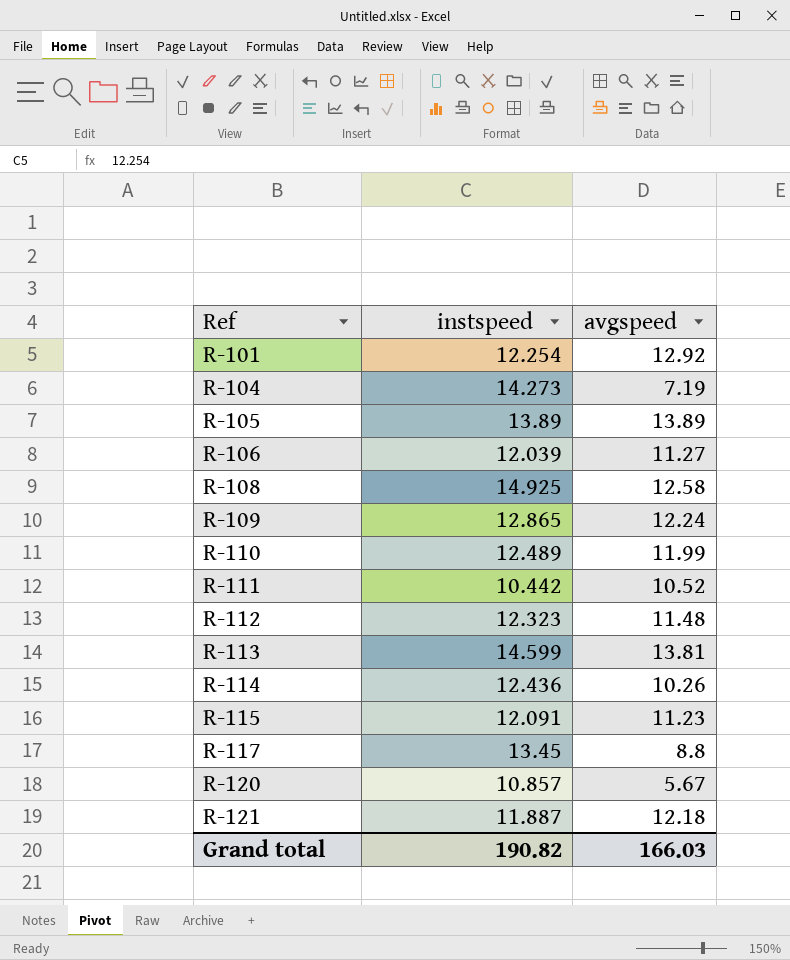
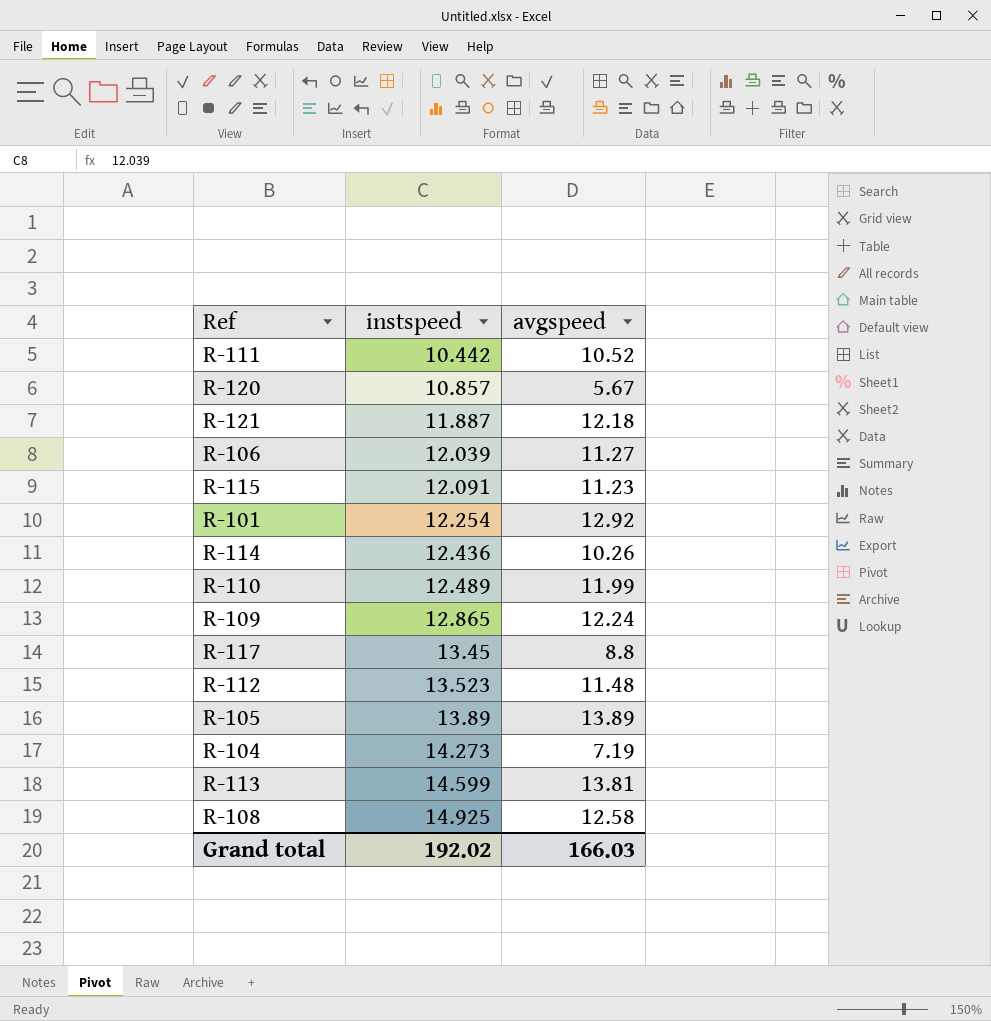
row order: Ref ascending -> instspeed ascending
R-112 | instspeed: 12.323 -> 13.523
Grand total | instspeed: 190.82 -> 192.02

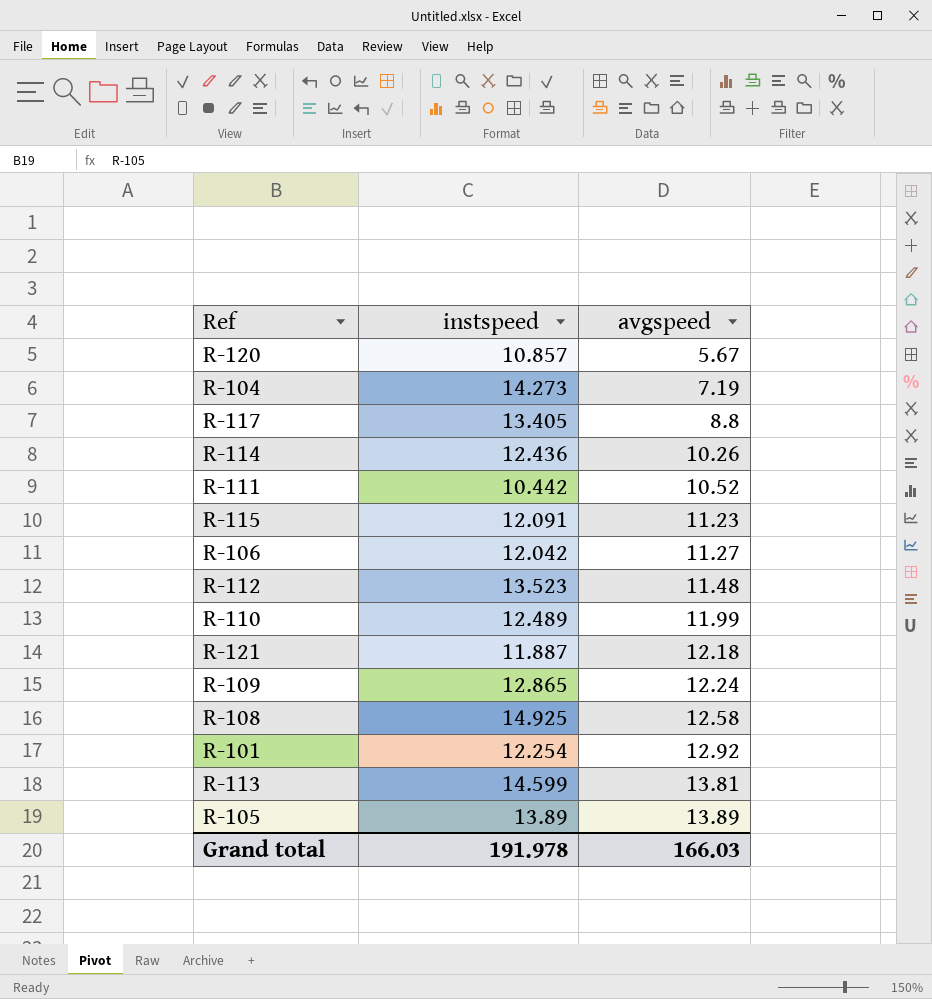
row order: instspeed ascending -> avgspeed ascending
R-117 | instspeed: 13.45 -> 13.405
R-106 | instspeed: 12.039 -> 12.042
Grand total | instspeed: 192.02 -> 191.978

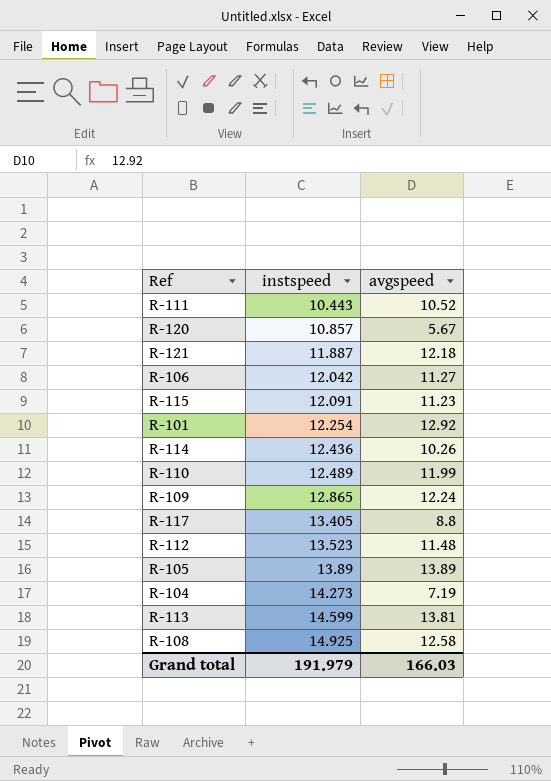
row order: avgspeed ascending -> instspeed ascending
R-111 | instspeed: 10.442 -> 10.443
Grand total | instspeed: 191.978 -> 191.979

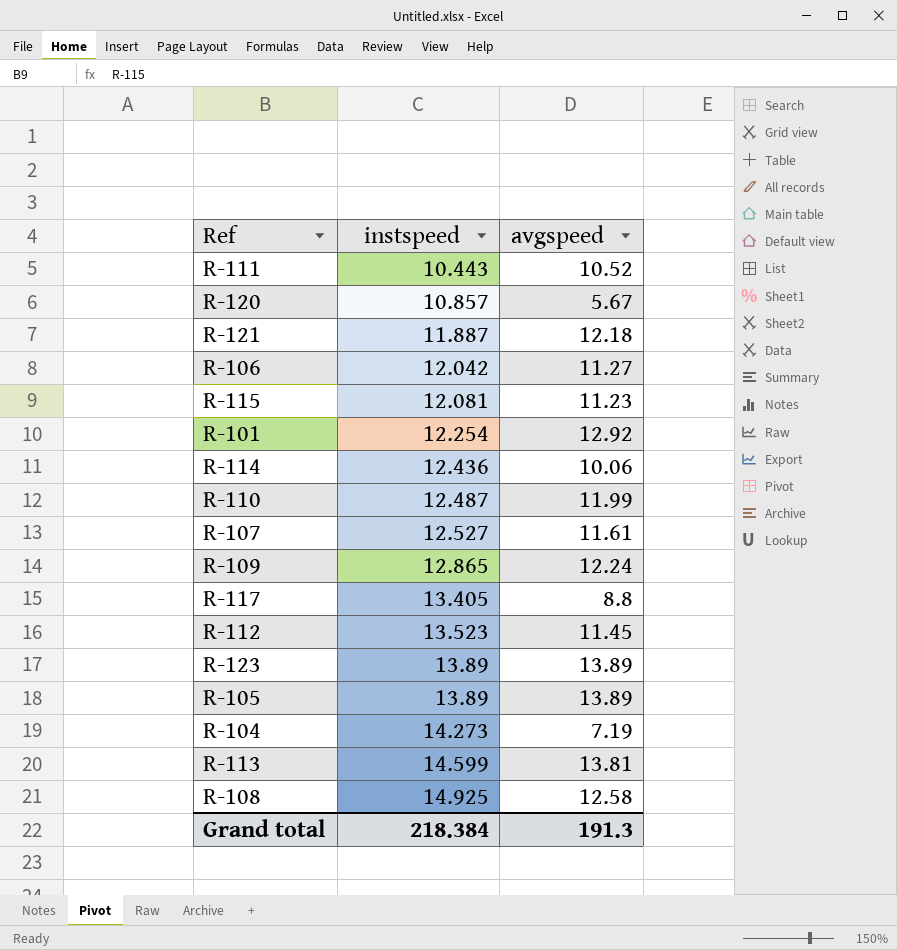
R-115 | instspeed: 12.091 -> 12.081
R-114 | avgspeed: 10.26 -> 10.06
R-110 | instspeed: 12.489 -> 12.487
row R-107: none -> 12.527 | 11.61
R-112 | avgspeed: 11.48 -> 11.45
row R-123: none -> 13.89 | 13.89
Grand total | instspeed: 191.979 -> 218.384
Grand total | avgspeed: 166.03 -> 191.3

